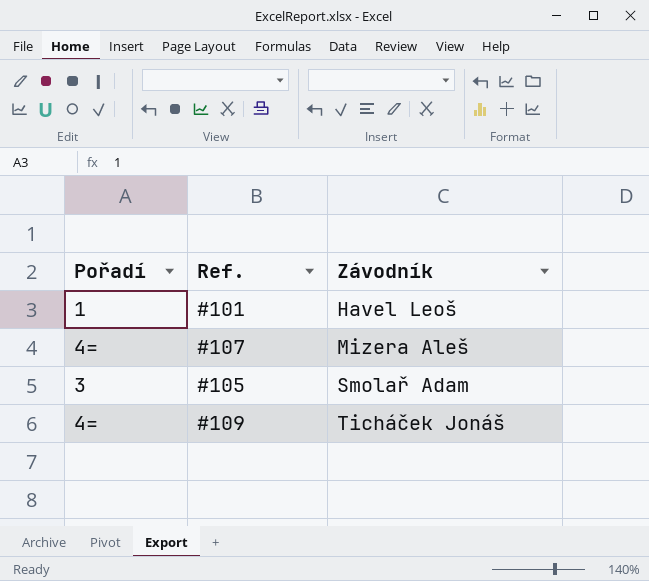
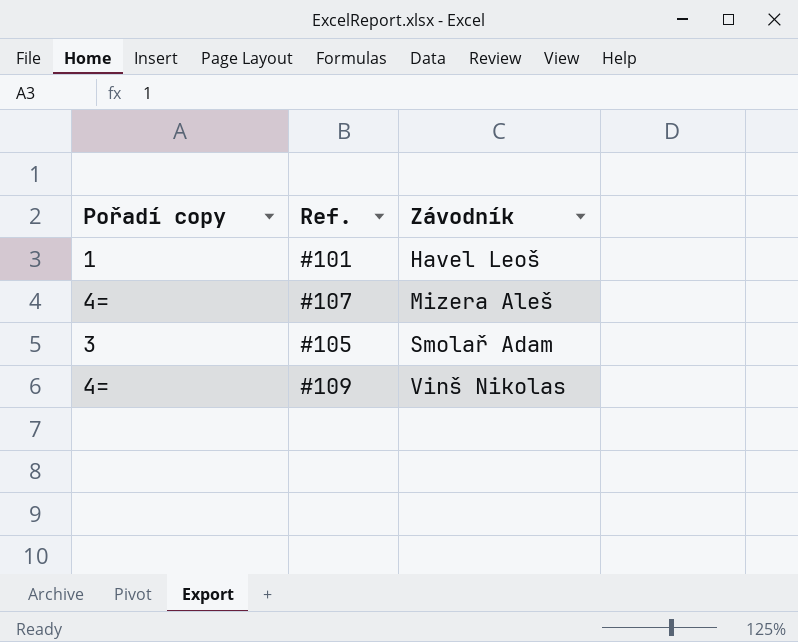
column name: Pořadí -> Pořadí copy
#109 | Závodník: Ticháček Jonáš -> Vinš Nikolas

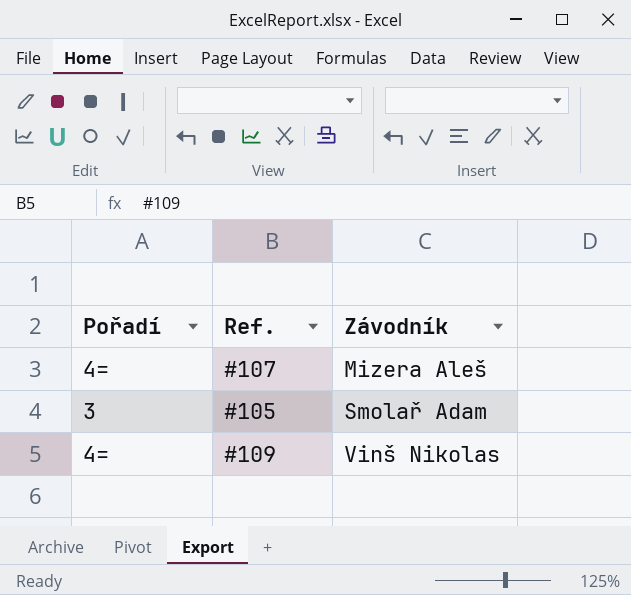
column name: Pořadí copy -> Pořadí
row #101: 1 | Havel Leoš -> none

